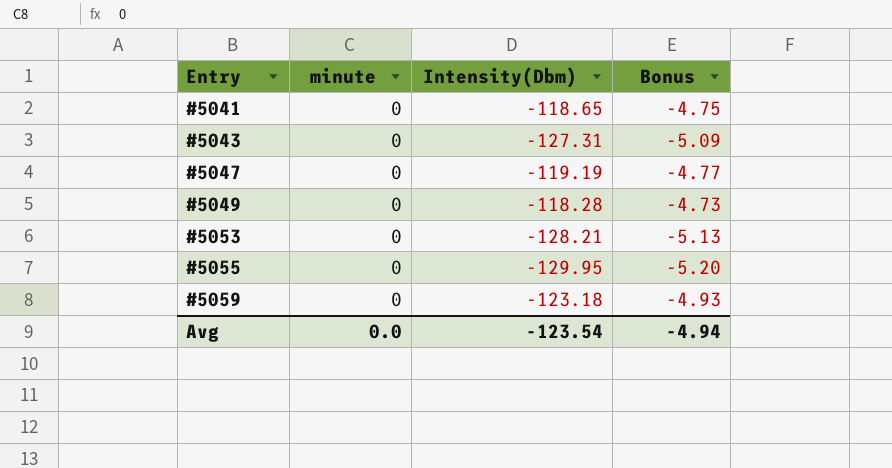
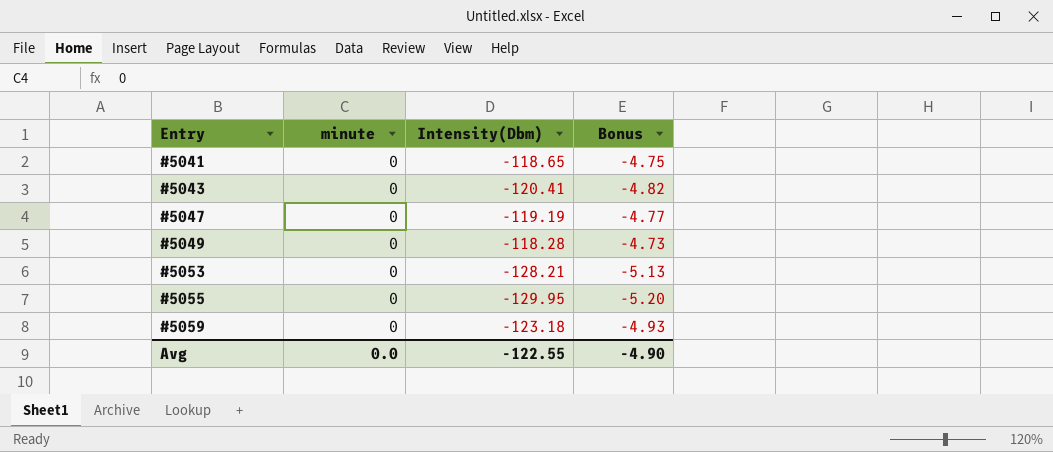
#5043 | Intensity(Dbm): -127.31 -> -120.41
#5043 | Bonus: -5.09 -> -4.82
Avg | Intensity(Dbm): -123.54 -> -122.55
Avg | Bonus: -4.94 -> -4.90

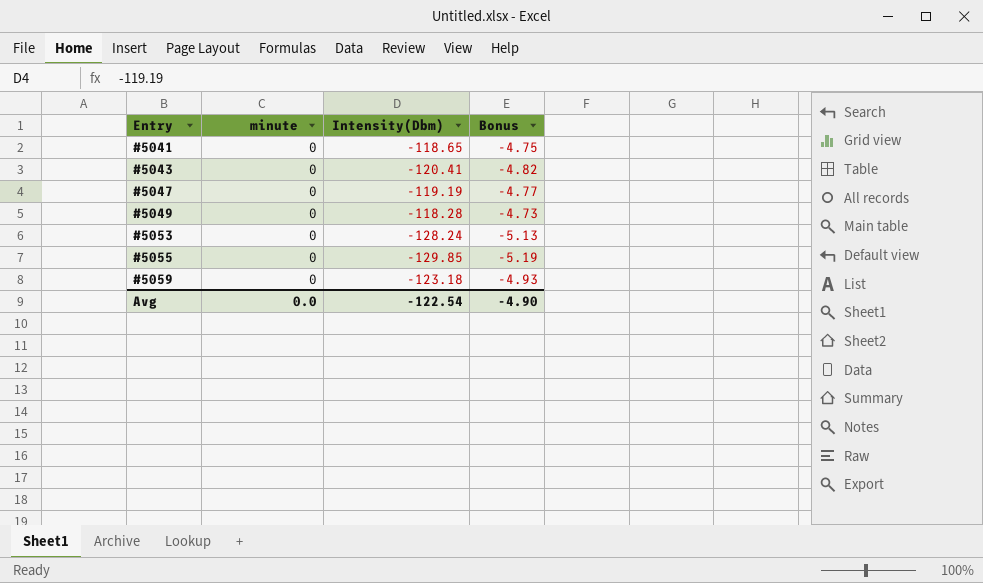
#5053 | Intensity(Dbm): -128.21 -> -128.24
#5055 | Intensity(Dbm): -129.95 -> -129.85
#5055 | Bonus: -5.20 -> -5.19
Avg | Intensity(Dbm): -122.55 -> -122.54

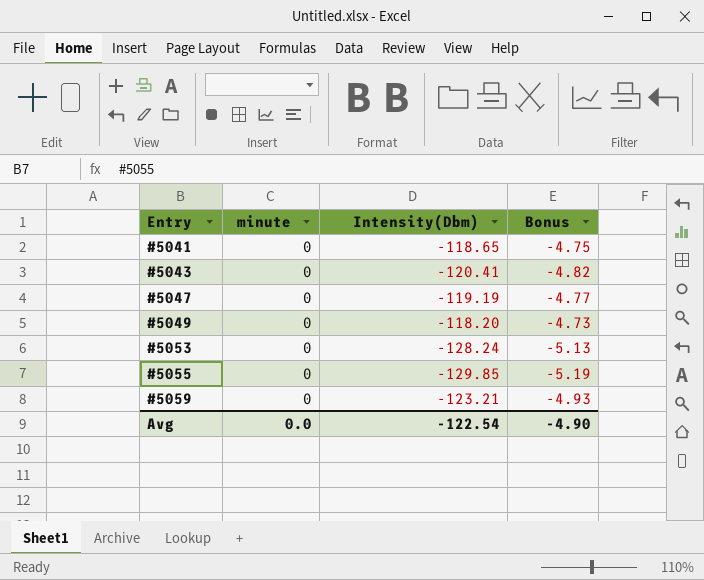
#5049 | Intensity(Dbm): -118.28 -> -118.20
#5059 | Intensity(Dbm): -123.18 -> -123.21

